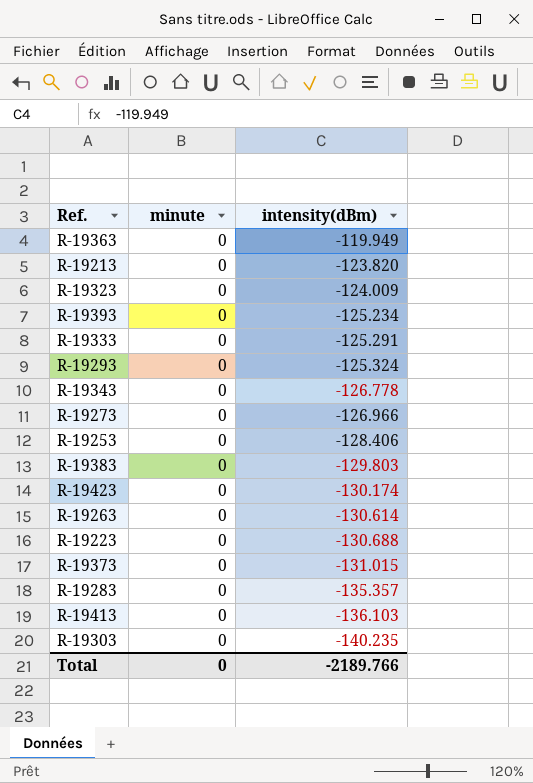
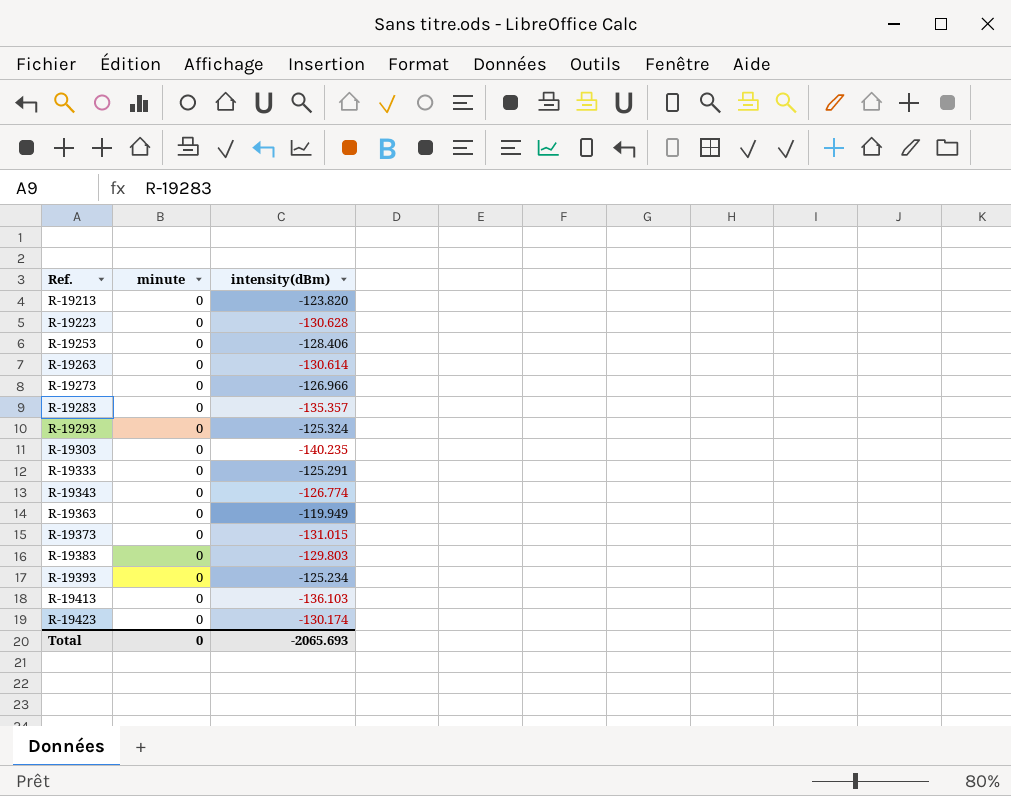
row order: intensity(dBm) descending -> Ref. ascending
row R-19323: 0 | -124.009 -> none
R-19223 | intensity(dBm): -130.688 -> -130.628
R-19343 | intensity(dBm): -126.778 -> -126.774
Total | intensity(dBm): -2189.766 -> -2065.693

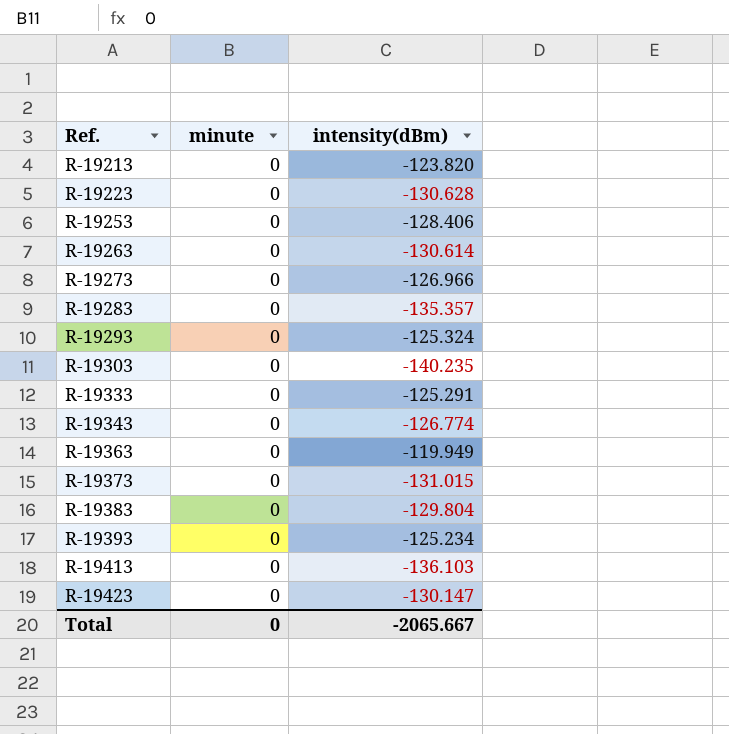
R-19383 | intensity(dBm): -129.803 -> -129.804
R-19423 | intensity(dBm): -130.174 -> -130.147
Total | intensity(dBm): -2065.693 -> -2065.667

